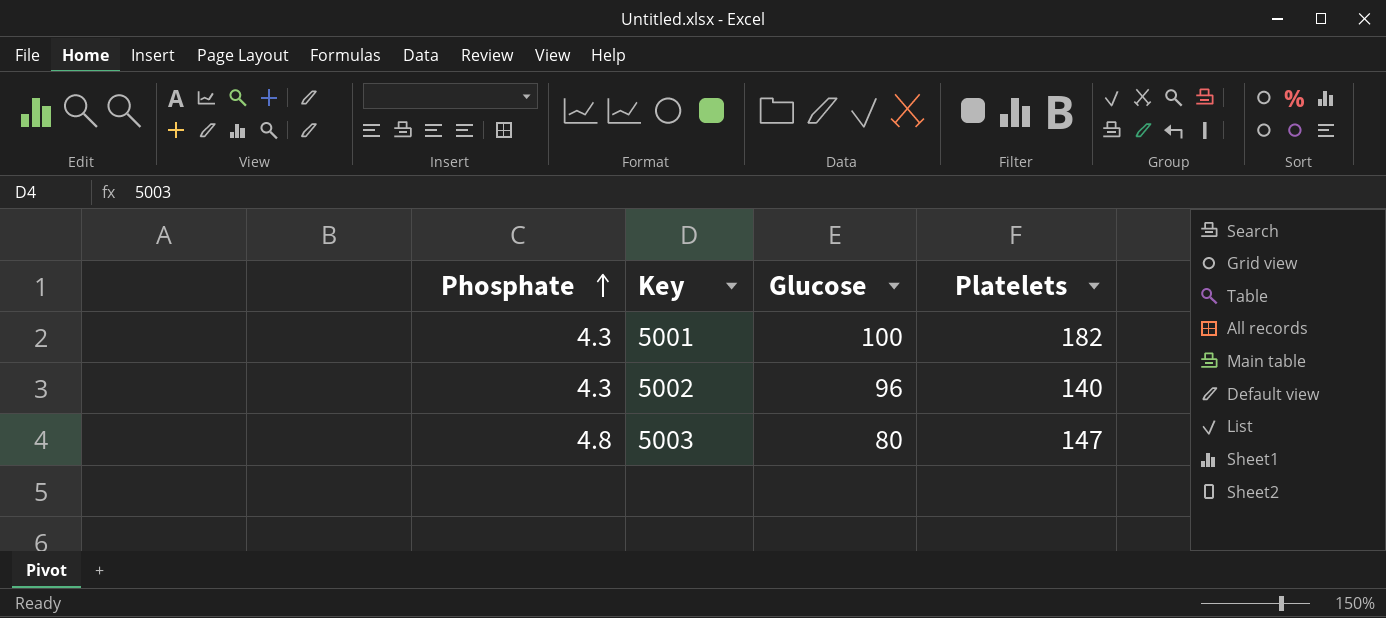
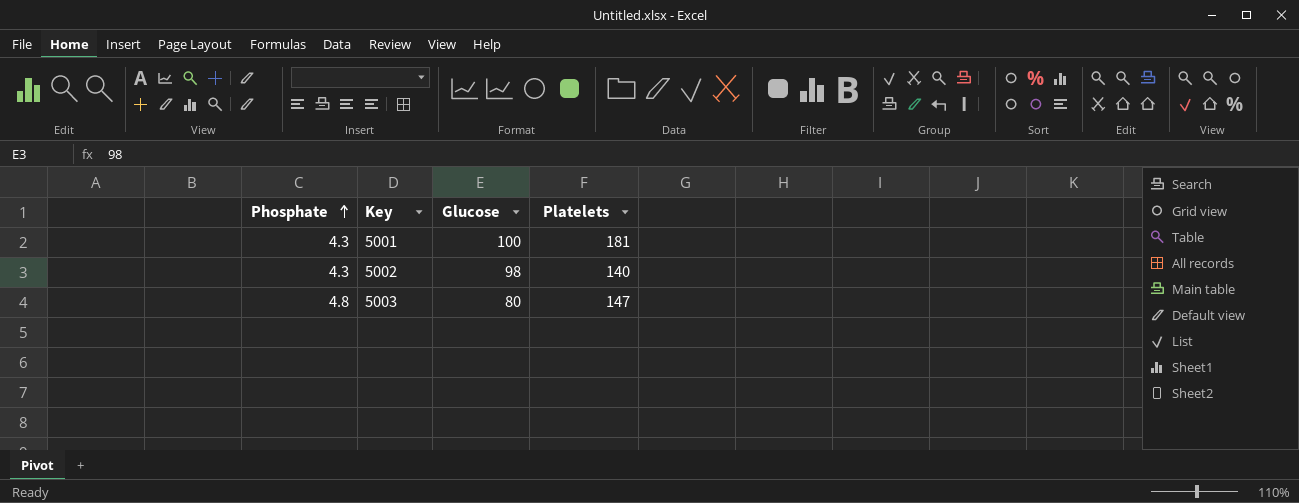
5001 | Platelets: 182 -> 181
5002 | Glucose: 96 -> 98

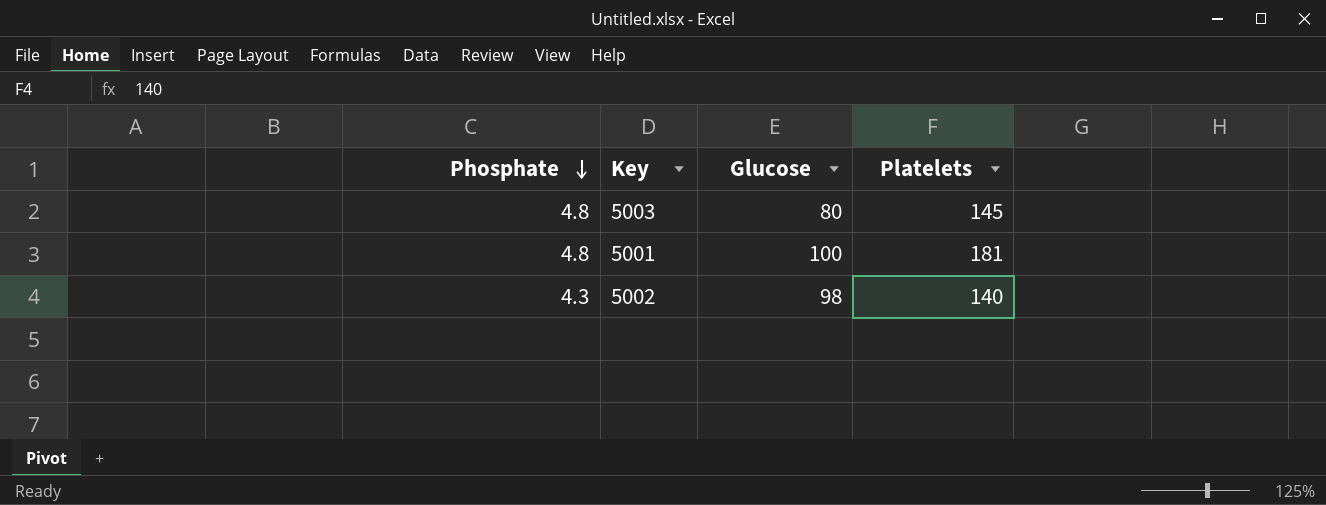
row order: Phosphate ascending -> Phosphate descending
5003 | Platelets: 147 -> 145
5001 | Phosphate: 4.3 -> 4.8

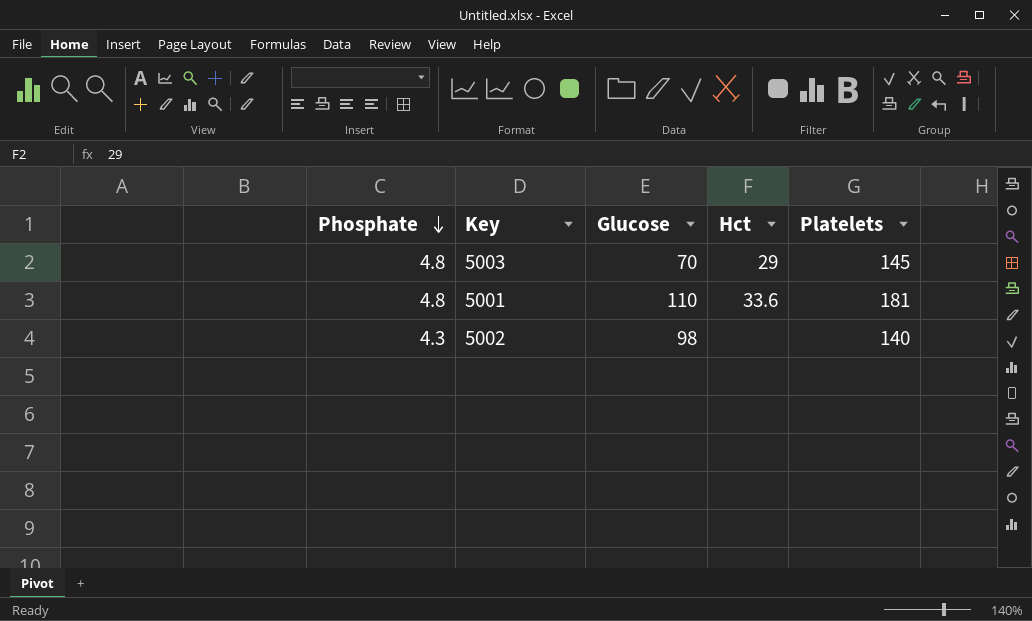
column Hct | position: none -> 4
5003 | Glucose: 80 -> 70
5001 | Glucose: 100 -> 110

